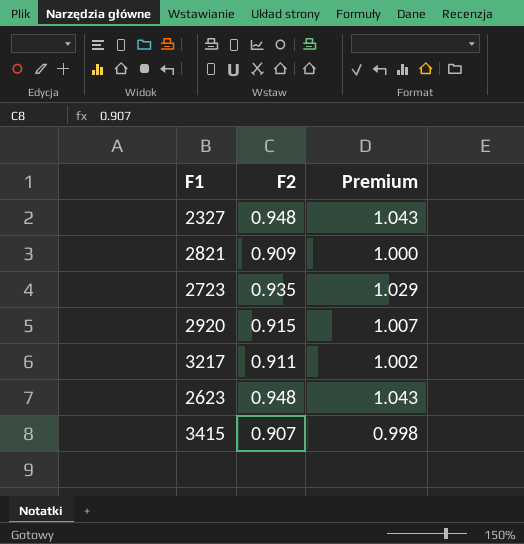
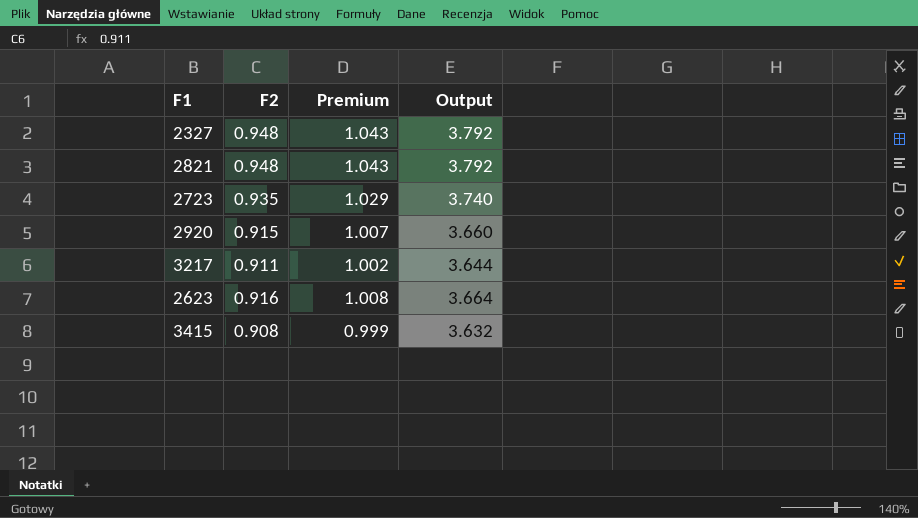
column Output | formula: none -> [F2] * 4
2821 | F2: 0.909 -> 0.948
2821 | Premium: 1.000 -> 1.043
2623 | F2: 0.948 -> 0.916
2623 | Premium: 1.043 -> 1.008
3415 | F2: 0.907 -> 0.908
3415 | Premium: 0.998 -> 0.999

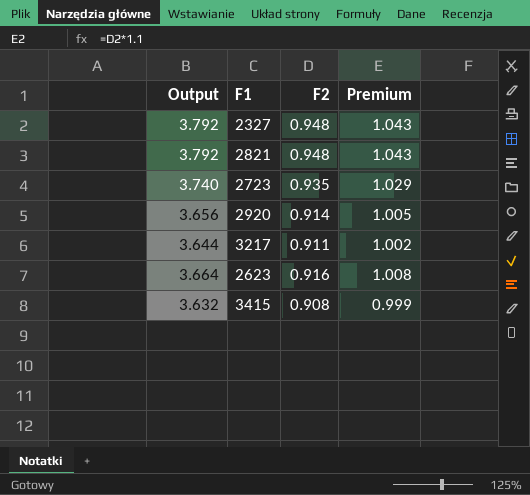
column Output | position: 4 -> 1
2920 | Output: 3.660 -> 3.656
2920 | F2: 0.915 -> 0.914
2920 | Premium: 1.007 -> 1.005

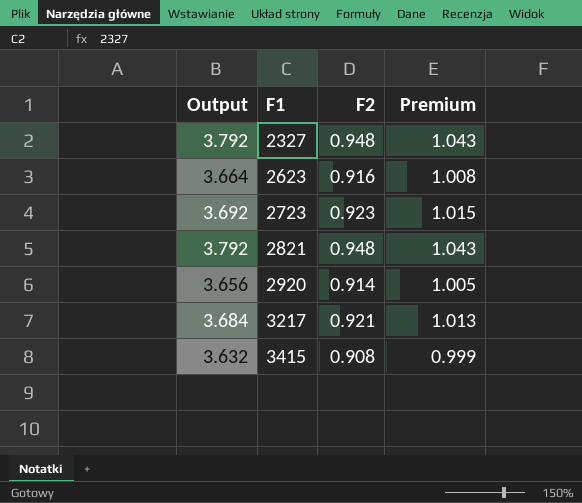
row order: none -> F1 ascending
2723 | Output: 3.740 -> 3.692
2723 | F2: 0.935 -> 0.923
2723 | Premium: 1.029 -> 1.015
3217 | Output: 3.644 -> 3.684
3217 | F2: 0.911 -> 0.921
3217 | Premium: 1.002 -> 1.013

